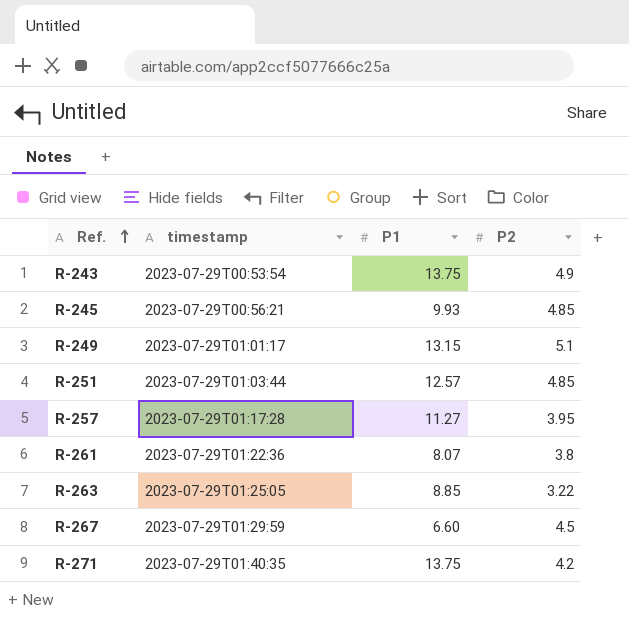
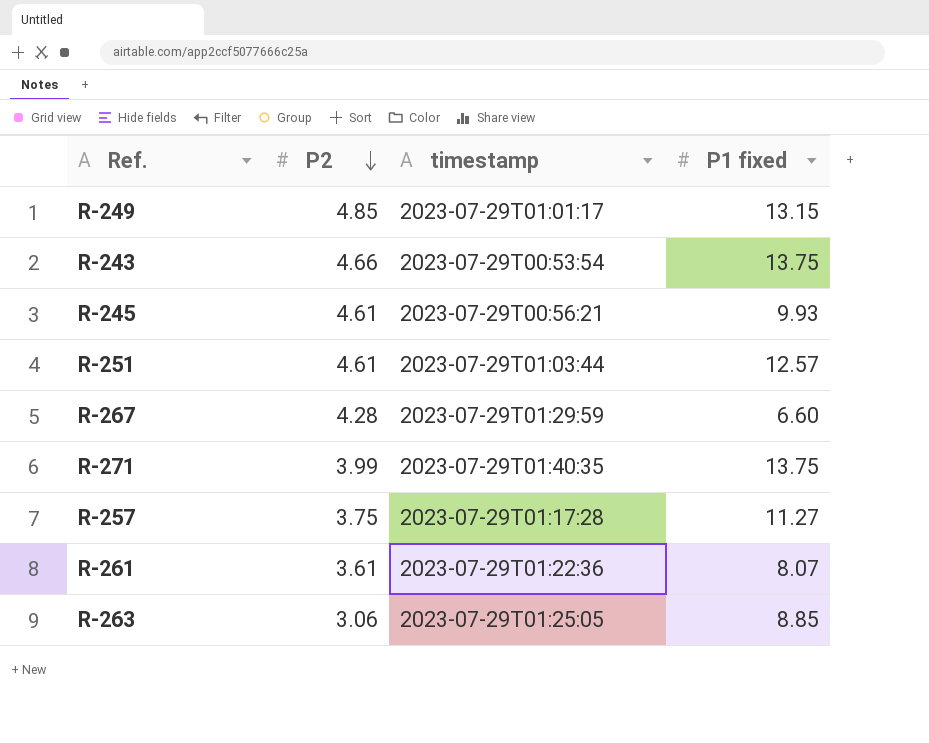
row order: Ref. ascending -> P2 descending
column P2 | position: 4 -> 2
column name: P1 -> P1 fixed
R-249 | P2: 5.1 -> 4.85
R-243 | P2: 4.9 -> 4.66
R-245 | P2: 4.85 -> 4.61
R-251 | P2: 4.85 -> 4.61
R-267 | P2: 4.5 -> 4.28
R-271 | P2: 4.2 -> 3.99
R-257 | P2: 3.95 -> 3.75
R-261 | P2: 3.8 -> 3.61
R-263 | P2: 3.22 -> 3.06

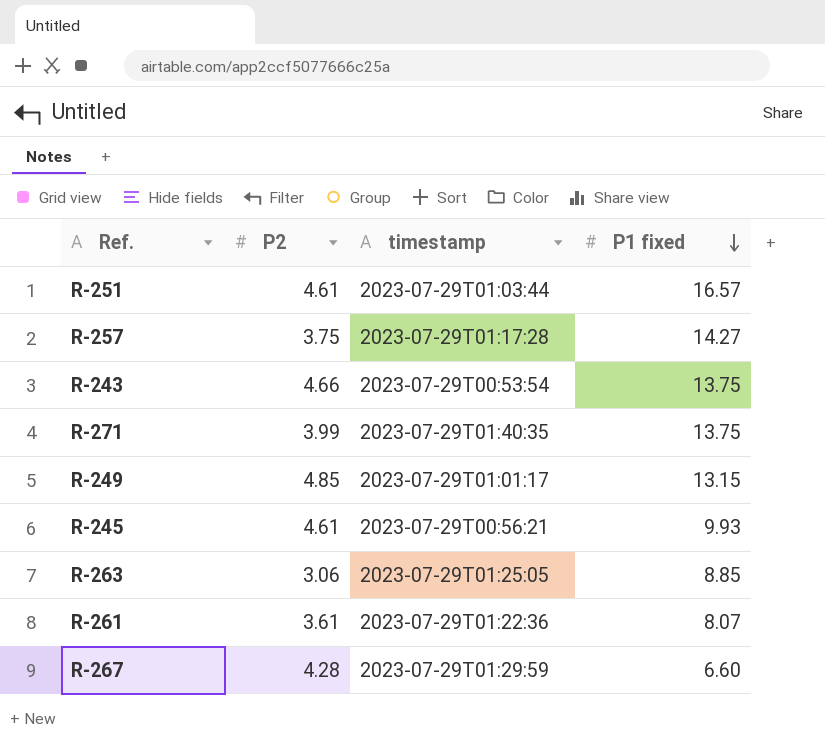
row order: P2 descending -> P1 fixed descending
R-251 | P1 fixed: 12.57 -> 16.57
R-257 | P1 fixed: 11.27 -> 14.27

